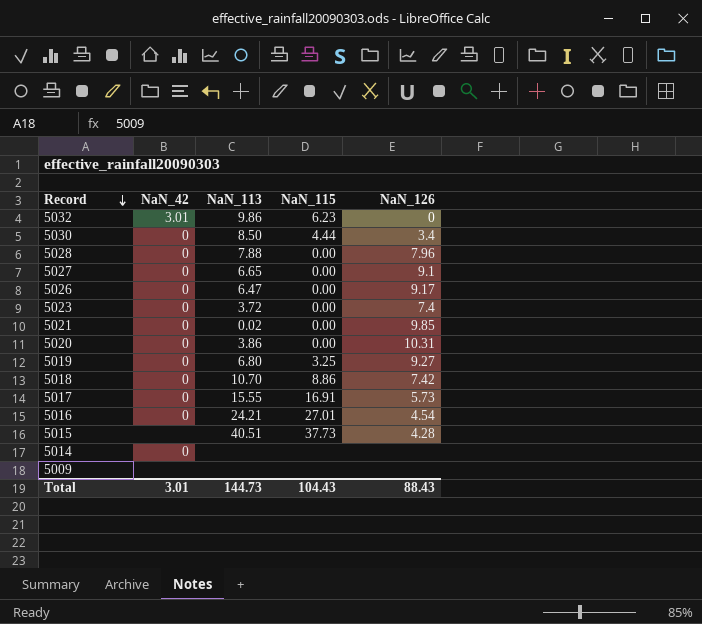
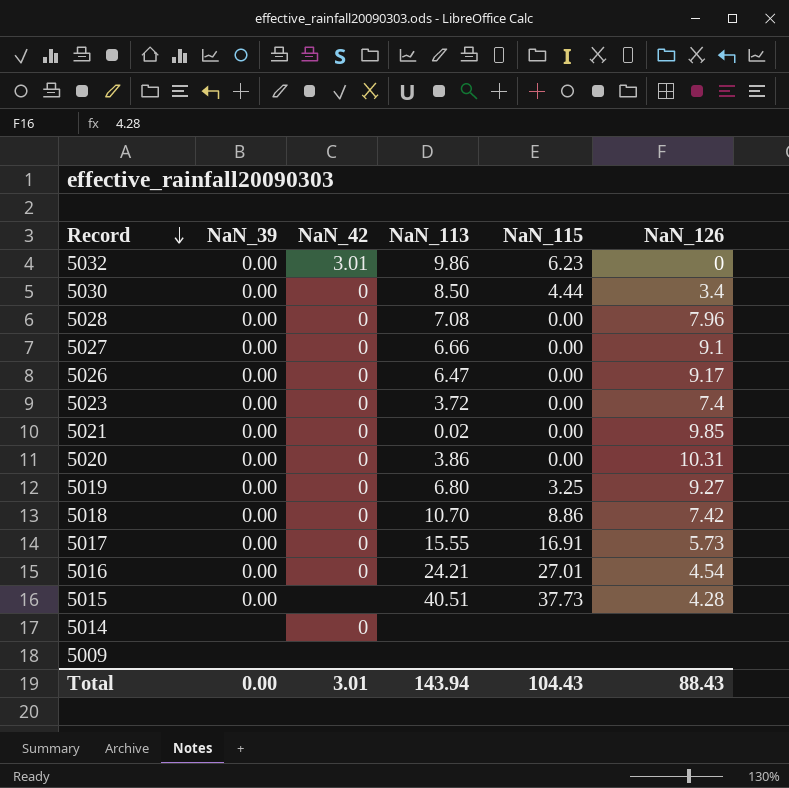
column NaN_39 | position: none -> 2
5028 | NaN_113: 7.88 -> 7.08
5027 | NaN_113: 6.65 -> 6.66
Total | NaN_113: 144.73 -> 143.94

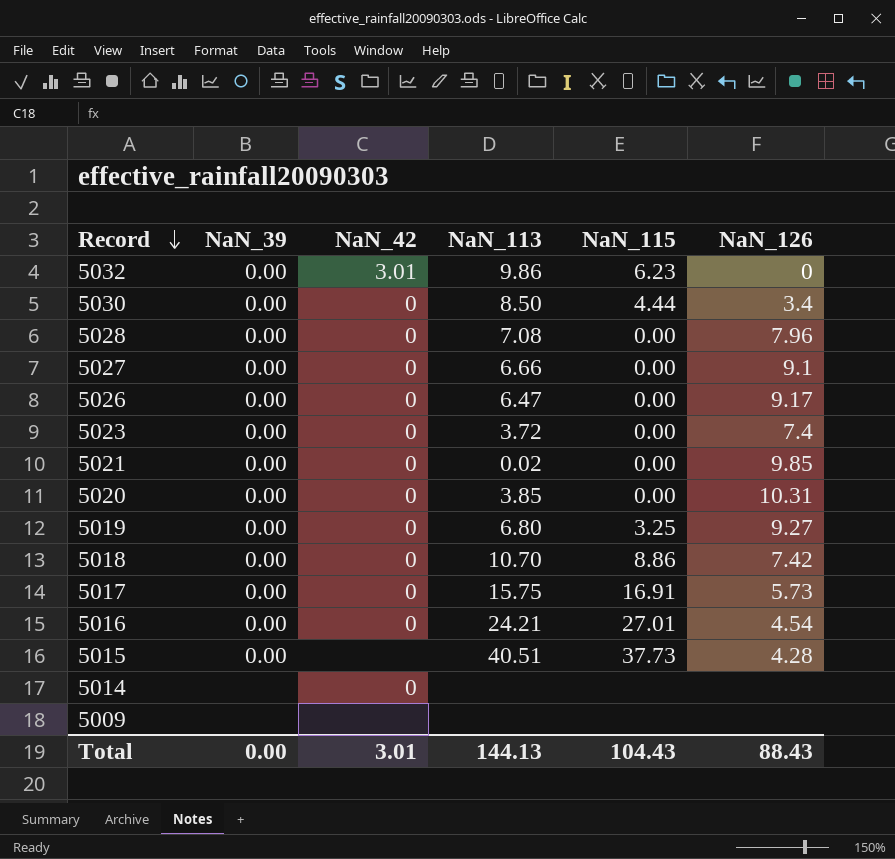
5020 | NaN_113: 3.86 -> 3.85
5017 | NaN_113: 15.55 -> 15.75
Total | NaN_113: 143.94 -> 144.13

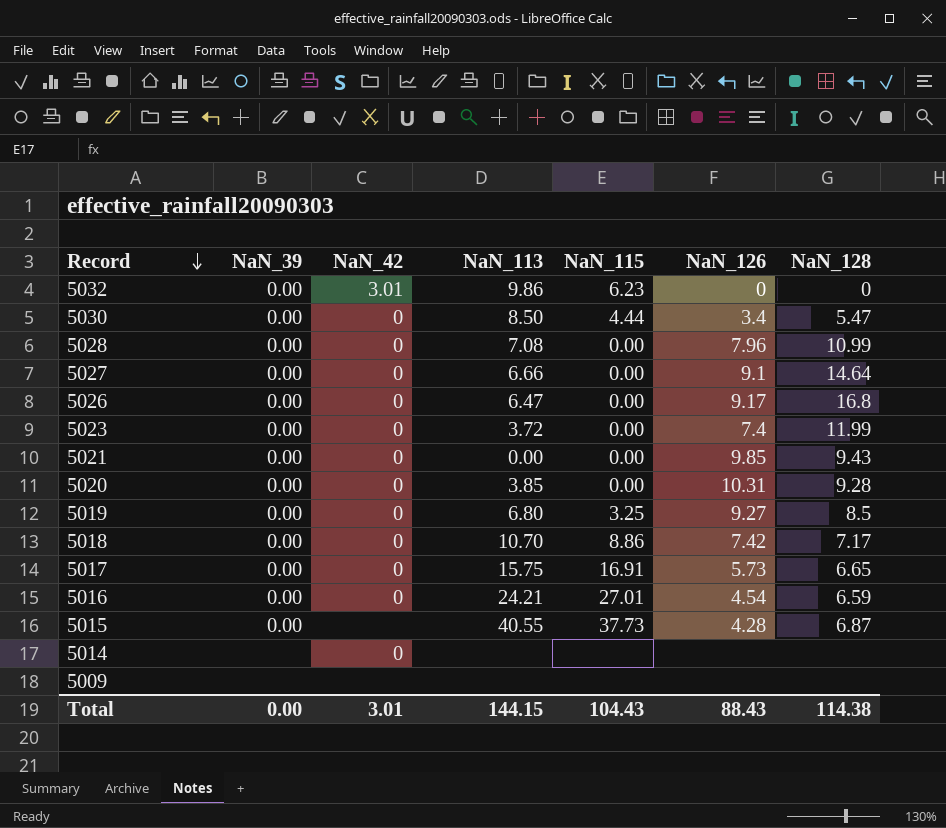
column NaN_128 | position: none -> 7
5021 | NaN_113: 0.02 -> 0.00
5015 | NaN_113: 40.51 -> 40.55
Total | NaN_113: 144.13 -> 144.15

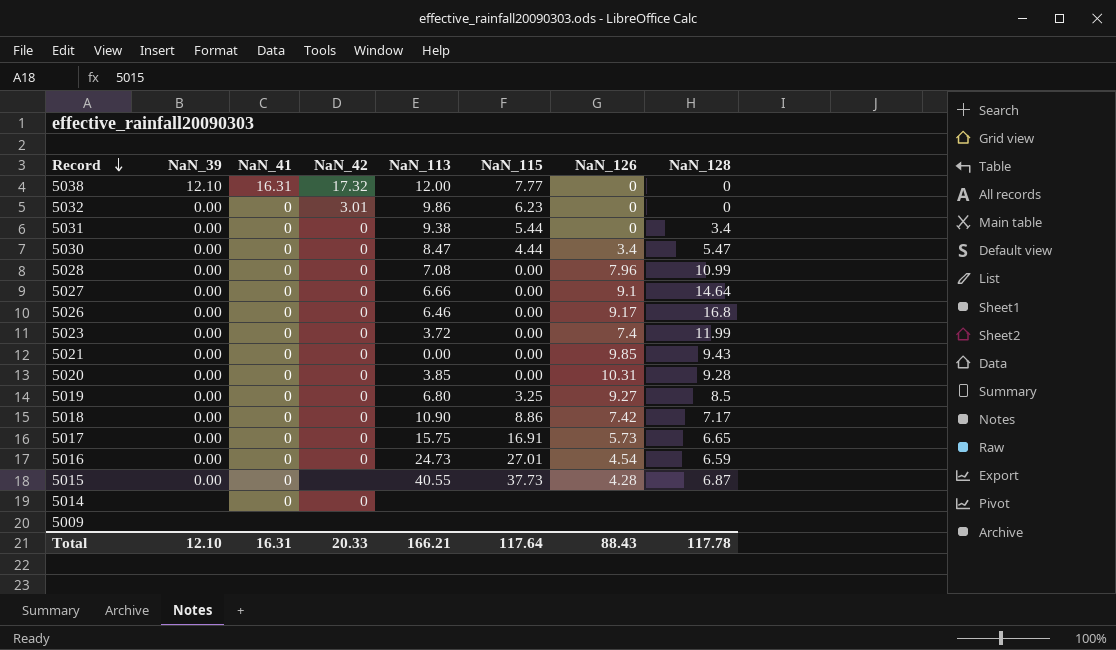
column NaN_41 | position: none -> 3
row 5038: none -> 12.10 | 16.31 | 17.32 | 12.00 | 7.77 | 0 | 0
row 5031: none -> 0.00 | 0 | 0 | 9.38 | 5.44 | 0 | 3.4
5030 | NaN_113: 8.50 -> 8.47
5026 | NaN_113: 6.47 -> 6.46
5018 | NaN_113: 10.70 -> 10.90
5016 | NaN_113: 24.21 -> 24.73
Total | NaN_39: 0.00 -> 12.10
Total | NaN_42: 3.01 -> 20.33
Total | NaN_113: 144.15 -> 166.21
Total | NaN_115: 104.43 -> 117.64
Total | NaN_128: 114.38 -> 117.78

